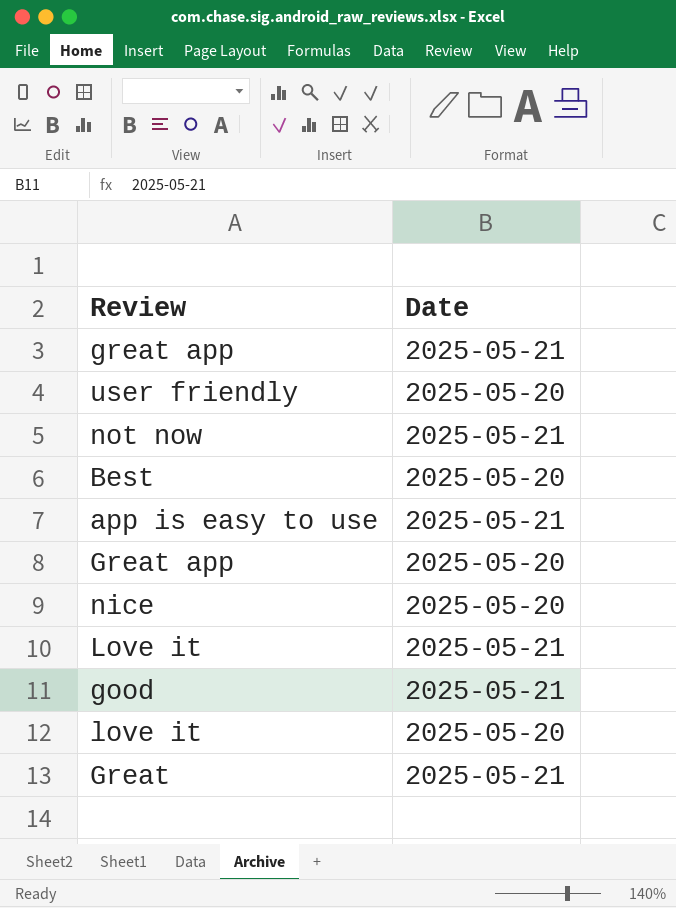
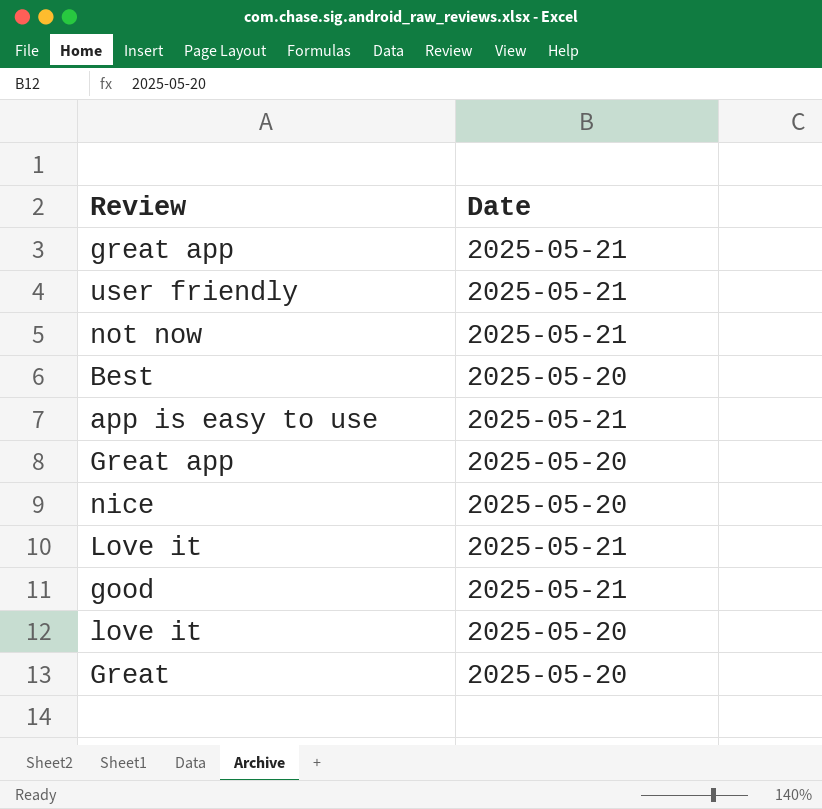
user friendly | Date: 2025-05-20 -> 2025-05-21
Great | Date: 2025-05-21 -> 2025-05-20

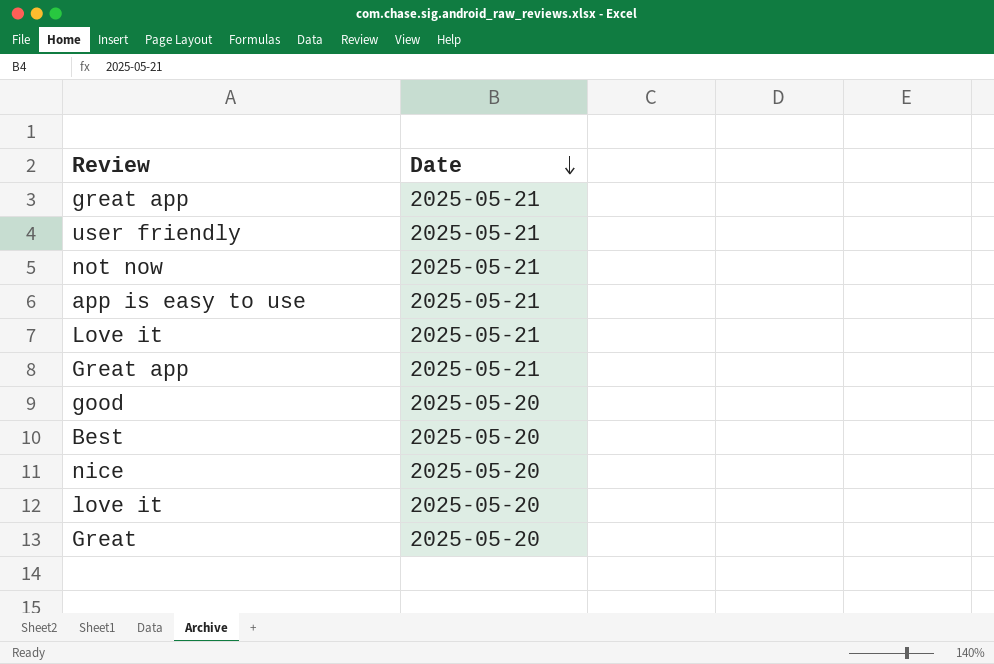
row order: none -> Date descending
Great app | Date: 2025-05-20 -> 2025-05-21
good | Date: 2025-05-21 -> 2025-05-20

